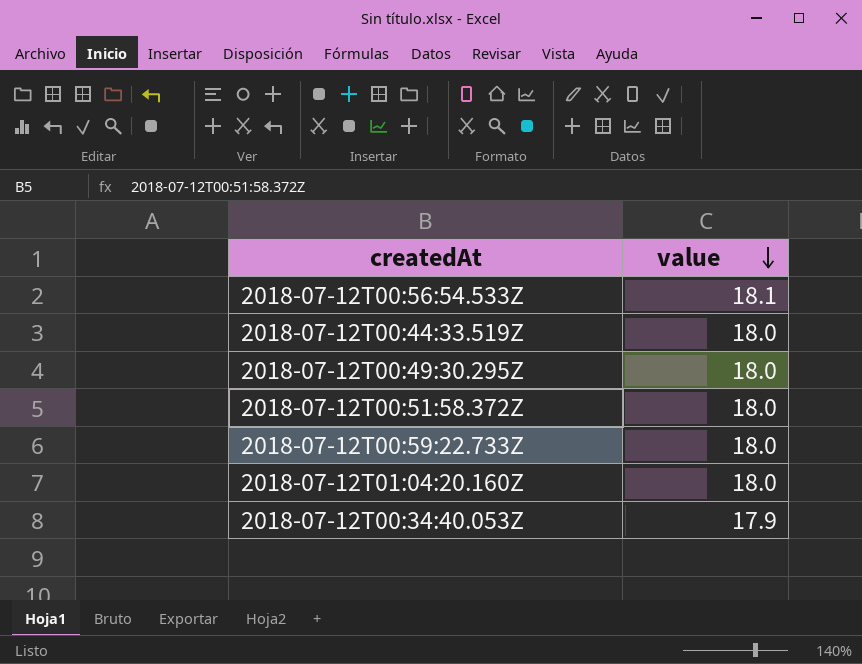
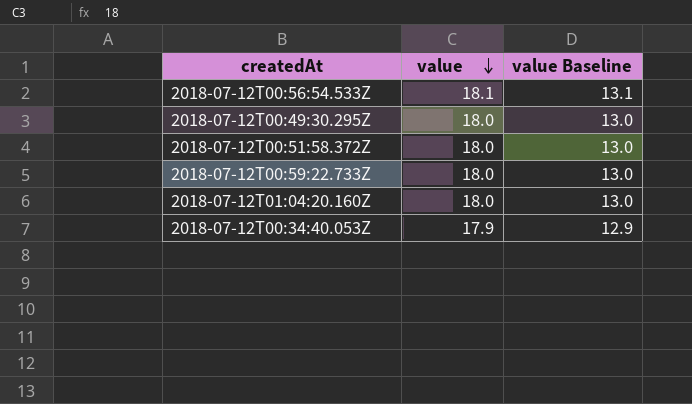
column value Baseline | formula: none -> [value] - 5
row 2018-07-12T00:44:33.519Z: 18.0 -> none

